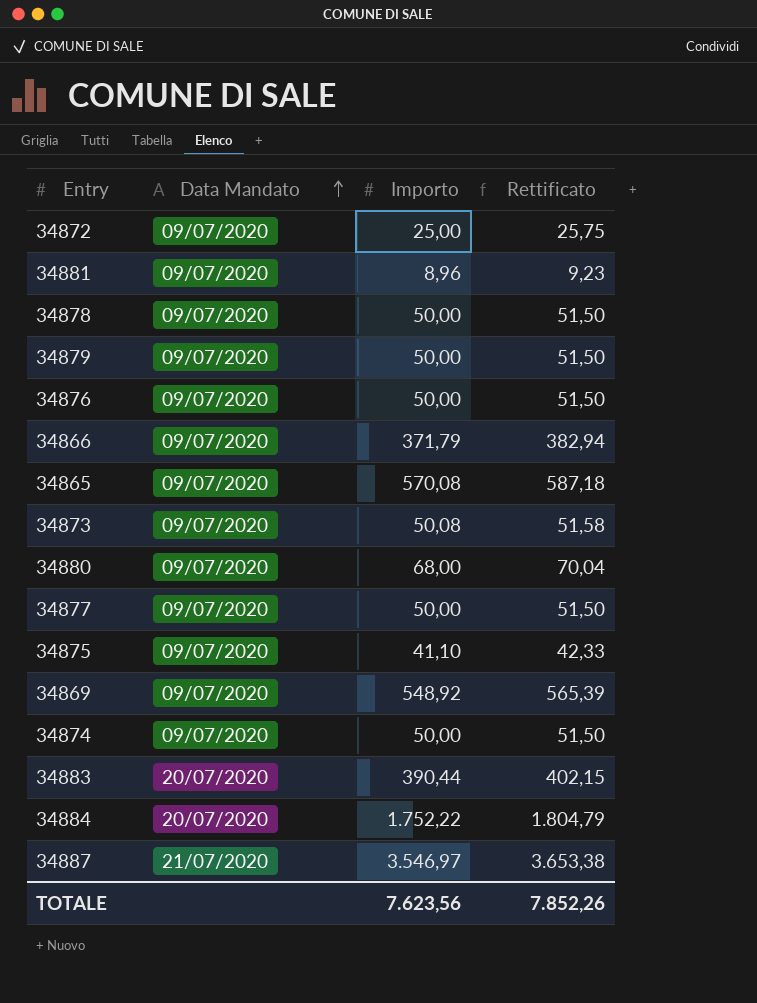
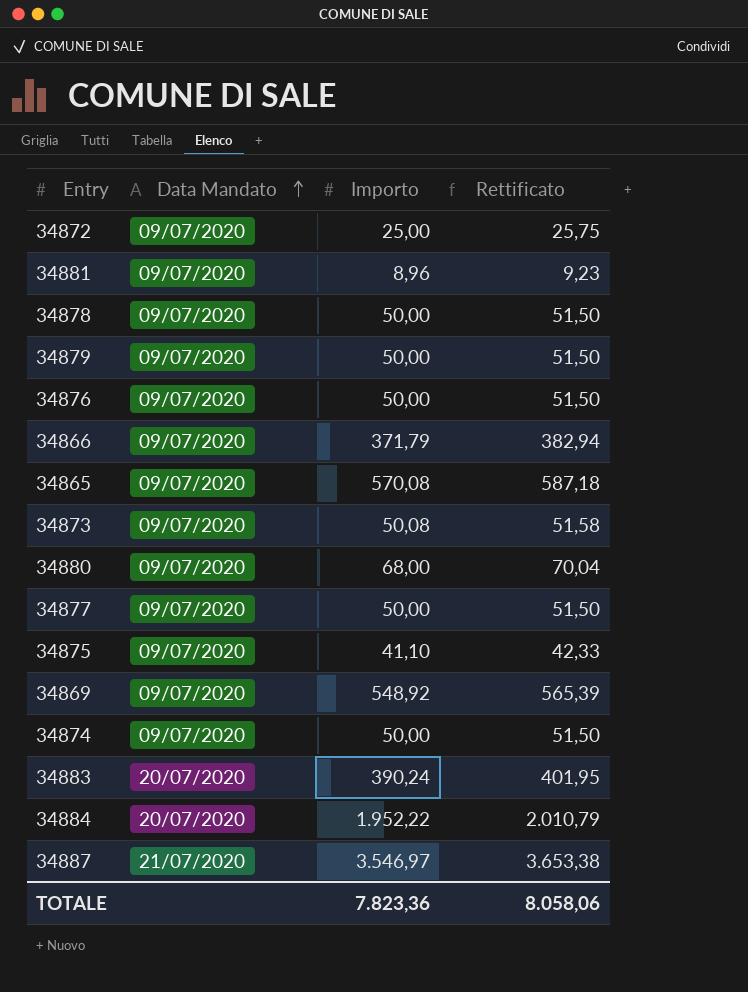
34883 | Importo: 390,44 -> 390,24
34883 | Rettificato: 402,15 -> 401,95
34884 | Importo: 1.752,22 -> 1.952,22
34884 | Rettificato: 1.804,79 -> 2.010,79
TOTALE | Importo: 7.623,56 -> 7.823,36
TOTALE | Rettificato: 7.852,26 -> 8.058,06

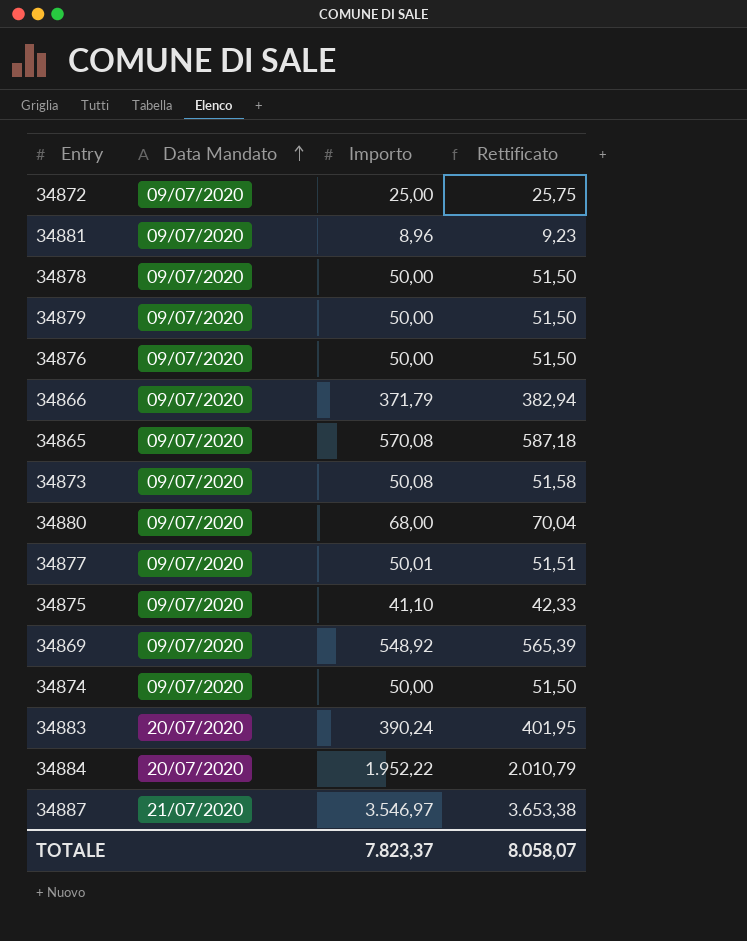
34877 | Importo: 50,00 -> 50,01
34877 | Rettificato: 51,50 -> 51,51
TOTALE | Importo: 7.823,36 -> 7.823,37
TOTALE | Rettificato: 8.058,06 -> 8.058,07

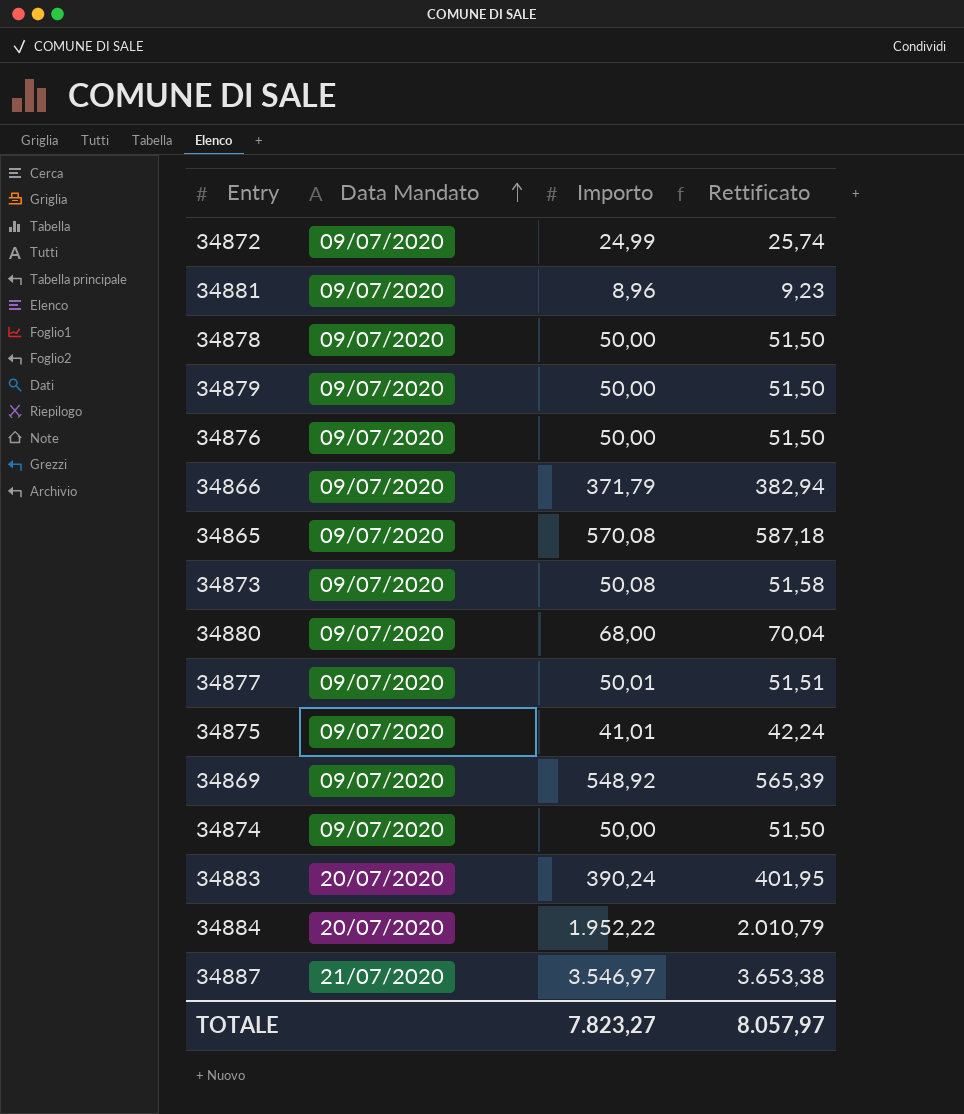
34872 | Importo: 25,00 -> 24,99
34872 | Rettificato: 25,75 -> 25,74
34875 | Importo: 41,10 -> 41,01
34875 | Rettificato: 42,33 -> 42,24
TOTALE | Importo: 7.823,37 -> 7.823,27
TOTALE | Rettificato: 8.058,07 -> 8.057,97

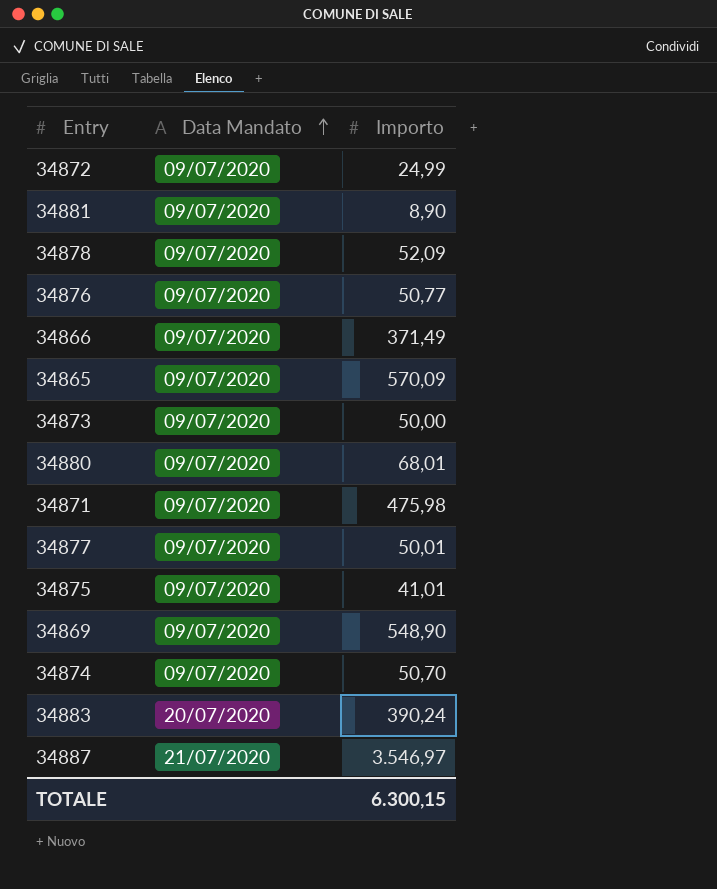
column Rettificato | formula: [Importo] * 1,03 -> none
row 34879: 09/07/2020 | 50,00 | 51,50 -> none
row 34884: 20/07/2020 | 1.952,22 | 2.010,79 -> none
34881 | Importo: 8,96 -> 8,90
34878 | Importo: 50,00 -> 52,09
34876 | Importo: 50,00 -> 50,77
34866 | Importo: 371,79 -> 371,49
34865 | Importo: 570,08 -> 570,09
34873 | Importo: 50,08 -> 50,00
34880 | Importo: 68,00 -> 68,01
row 34871: none -> 09/07/2020 | 475,98
34869 | Importo: 548,92 -> 548,90
34874 | Importo: 50,00 -> 50,70
TOTALE | Importo: 7.823,27 -> 6.300,15

